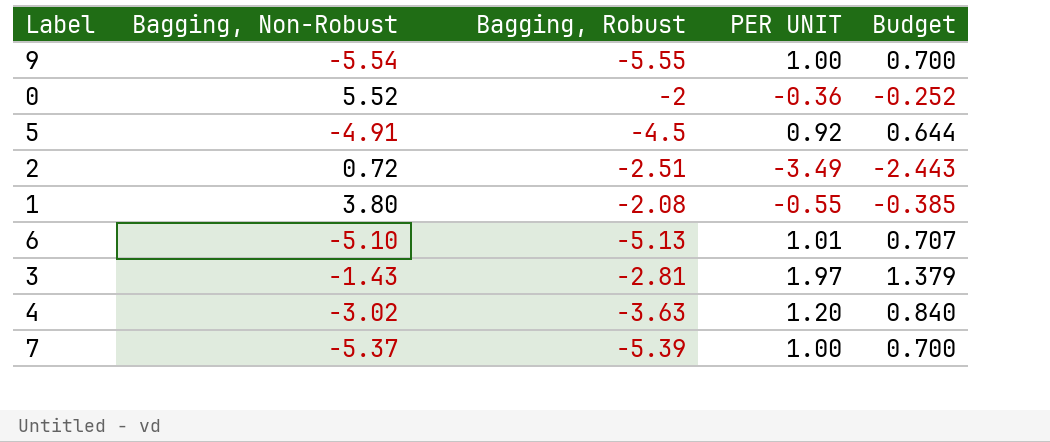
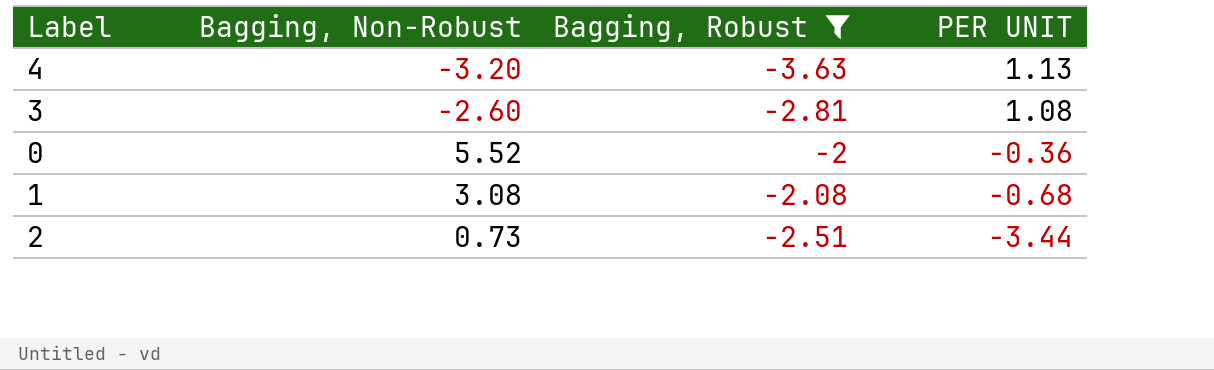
filter: none -> Bagging, Robust >= -3.63
row order: none -> PER UNIT descending
column Budget | formula: [PER UNIT] * 0.7 -> none
4 | Bagging, Non-Robust: -3.02 -> -3.20
4 | PER UNIT: 1.20 -> 1.13
3 | Bagging, Non-Robust: -1.43 -> -2.60
3 | PER UNIT: 1.97 -> 1.08
1 | Bagging, Non-Robust: 3.80 -> 3.08
1 | PER UNIT: -0.55 -> -0.68
2 | Bagging, Non-Robust: 0.72 -> 0.73
2 | PER UNIT: -3.49 -> -3.44

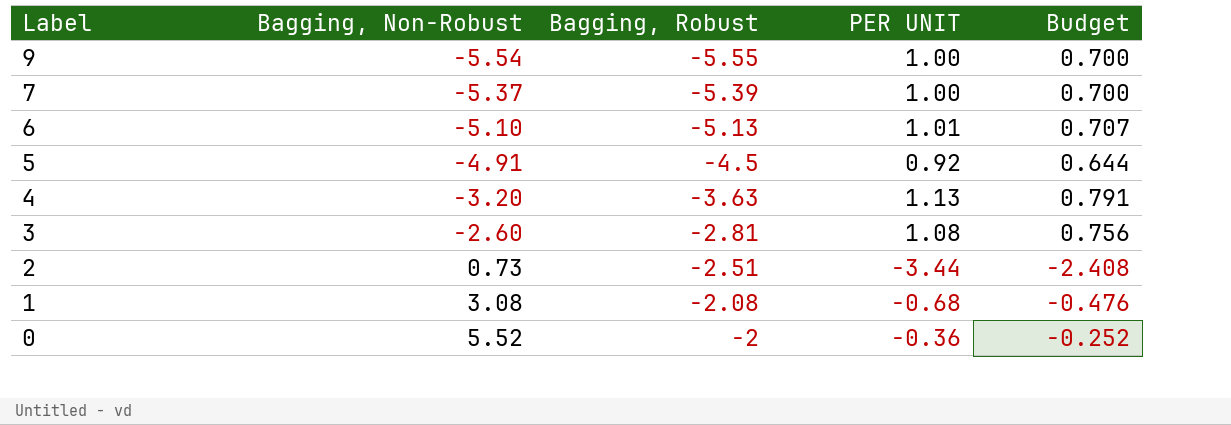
filter: Bagging, Robust >= -3.63 -> none
row order: PER UNIT descending -> Label descending
column Budget | formula: none -> [PER UNIT] * 0.7

